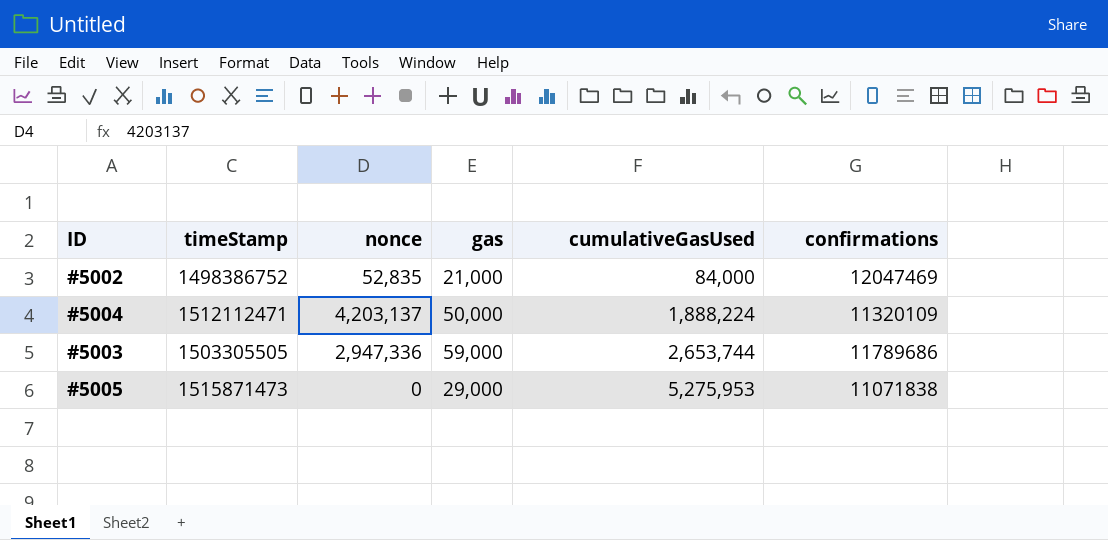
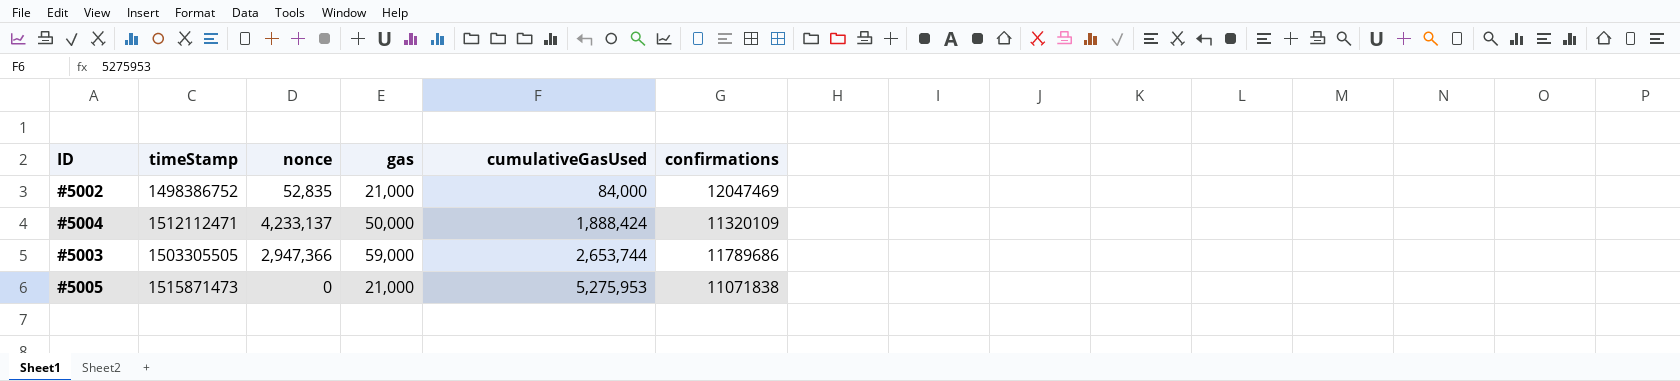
#5004 | nonce: 4,203,137 -> 4,233,137
#5004 | cumulativeGasUsed: 1,888,224 -> 1,888,424
#5003 | nonce: 2,947,336 -> 2,947,366
#5005 | gas: 29,000 -> 21,000

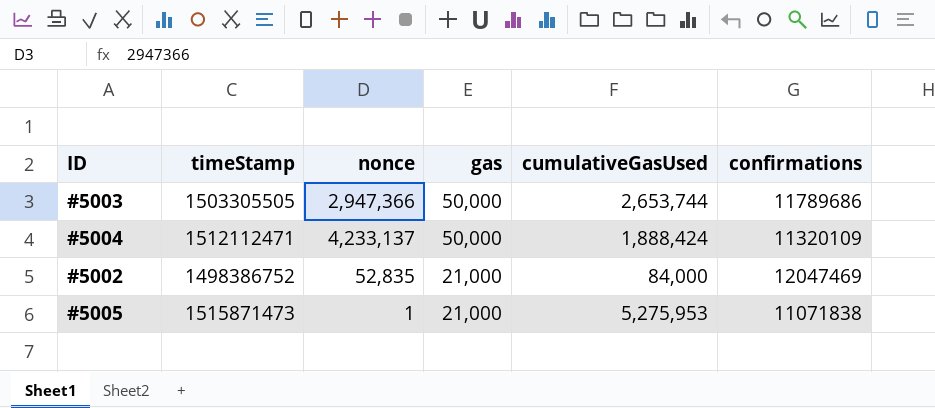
row order: cumulativeGasUsed ascending -> gas descending
#5003 | gas: 59,000 -> 50,000
#5005 | nonce: 0 -> 1

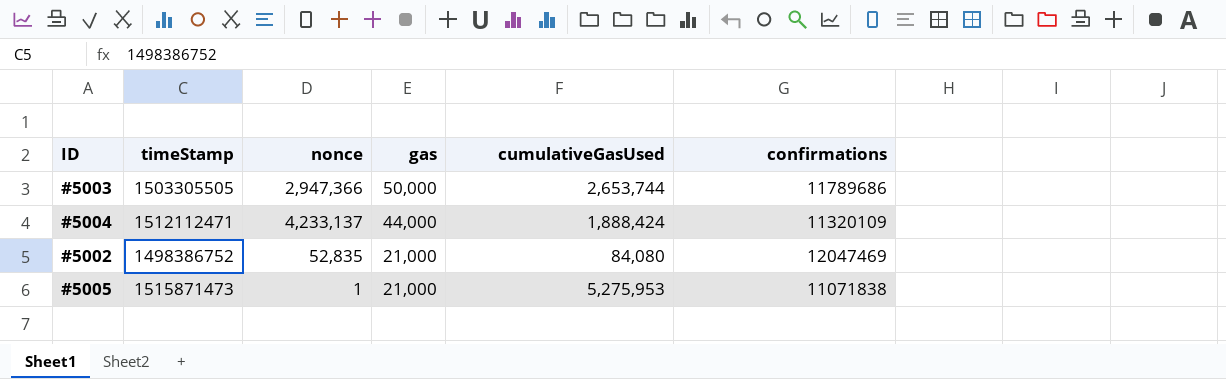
#5004 | gas: 50,000 -> 44,000
#5002 | cumulativeGasUsed: 84,000 -> 84,080

